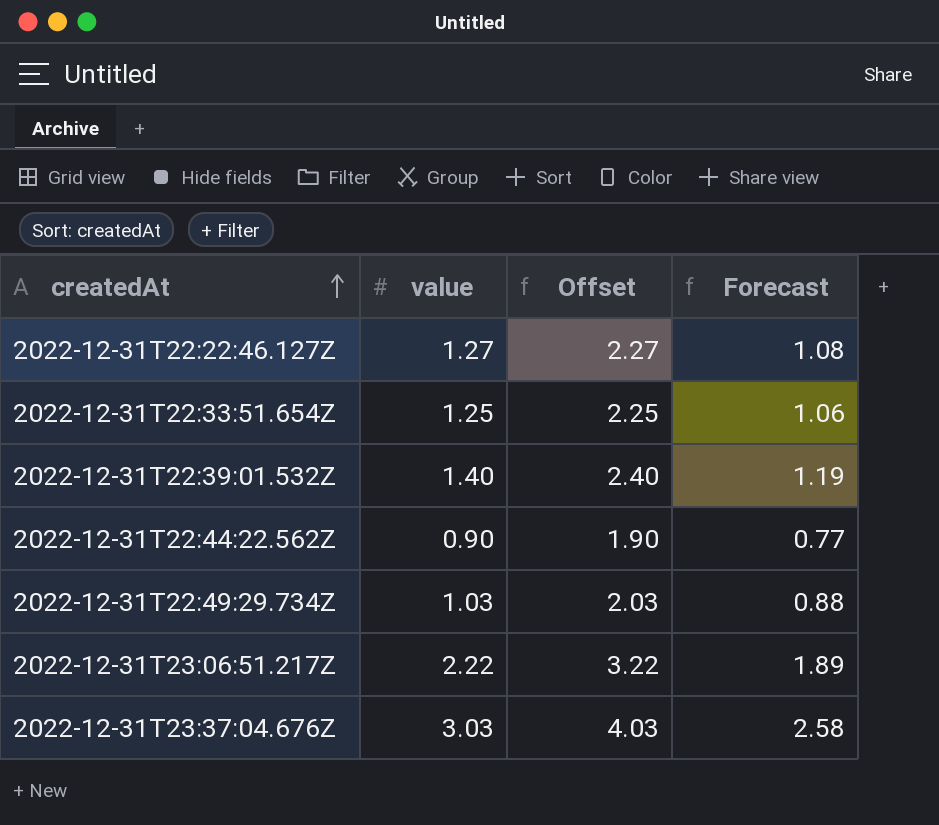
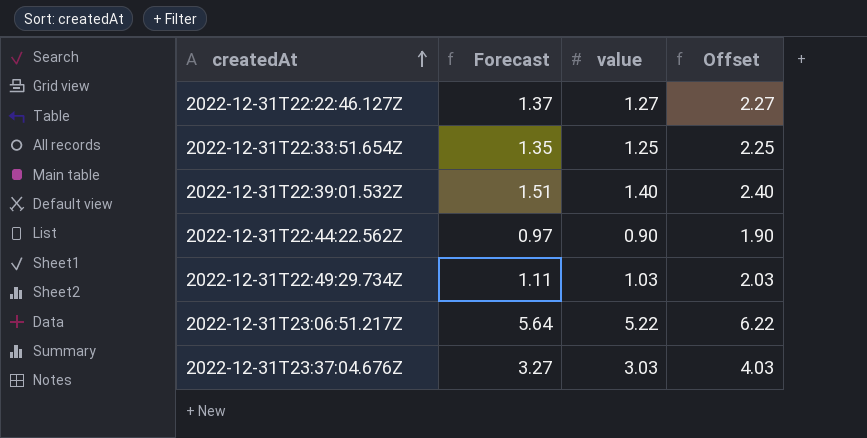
column Forecast | formula: [value] * 0.85 -> [value] * 1.08
column Forecast | position: 4 -> 2
2022-12-31T23:06:51.217Z | value: 2.22 -> 5.22
2022-12-31T23:06:51.217Z | Offset: 3.22 -> 6.22

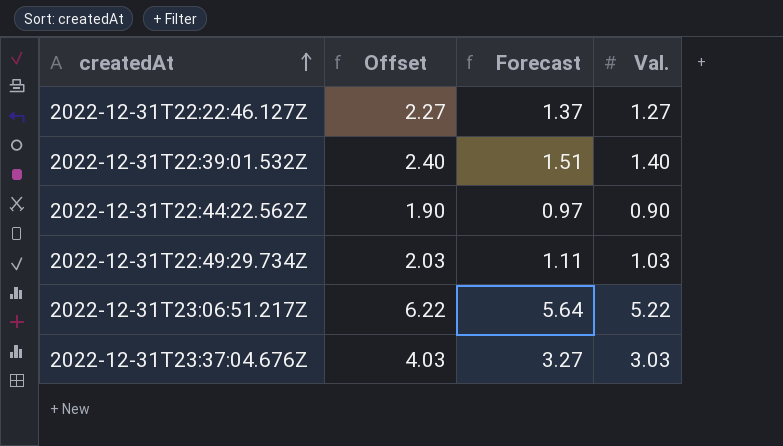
column Offset | position: 4 -> 2
column name: value -> Val.
row 2022-12-31T22:33:51.654Z: 1.35 | 1.25 | 2.25 -> none

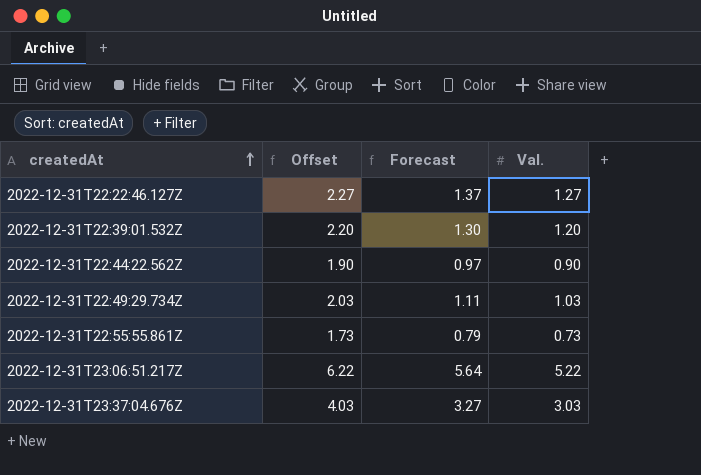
2022-12-31T22:39:01.532Z | Offset: 2.40 -> 2.20
2022-12-31T22:39:01.532Z | Forecast: 1.51 -> 1.30
2022-12-31T22:39:01.532Z | Val.: 1.40 -> 1.20
row 2022-12-31T22:55:55.861Z: none -> 1.73 | 0.79 | 0.73

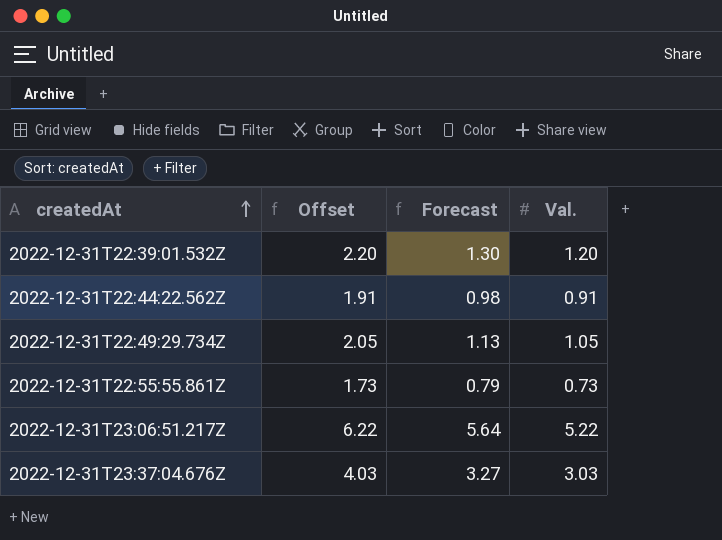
row 2022-12-31T22:22:46.127Z: 2.27 | 1.37 | 1.27 -> none
2022-12-31T22:44:22.562Z | Offset: 1.90 -> 1.91
2022-12-31T22:44:22.562Z | Forecast: 0.97 -> 0.98
2022-12-31T22:44:22.562Z | Val.: 0.90 -> 0.91
2022-12-31T22:49:29.734Z | Offset: 2.03 -> 2.05
2022-12-31T22:49:29.734Z | Forecast: 1.11 -> 1.13
2022-12-31T22:49:29.734Z | Val.: 1.03 -> 1.05

